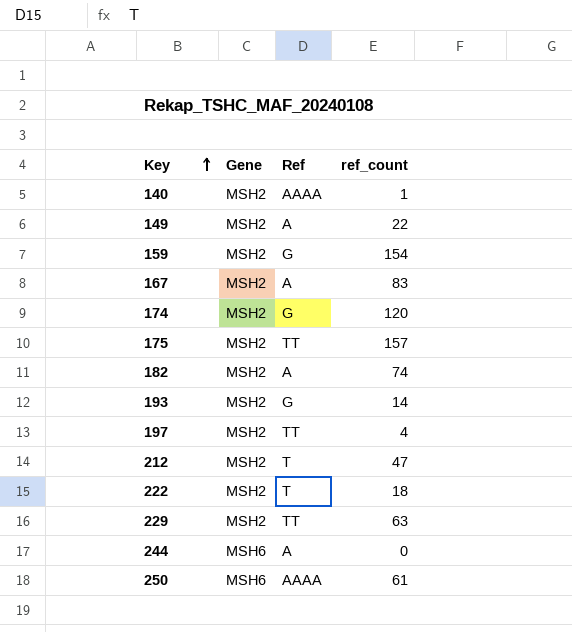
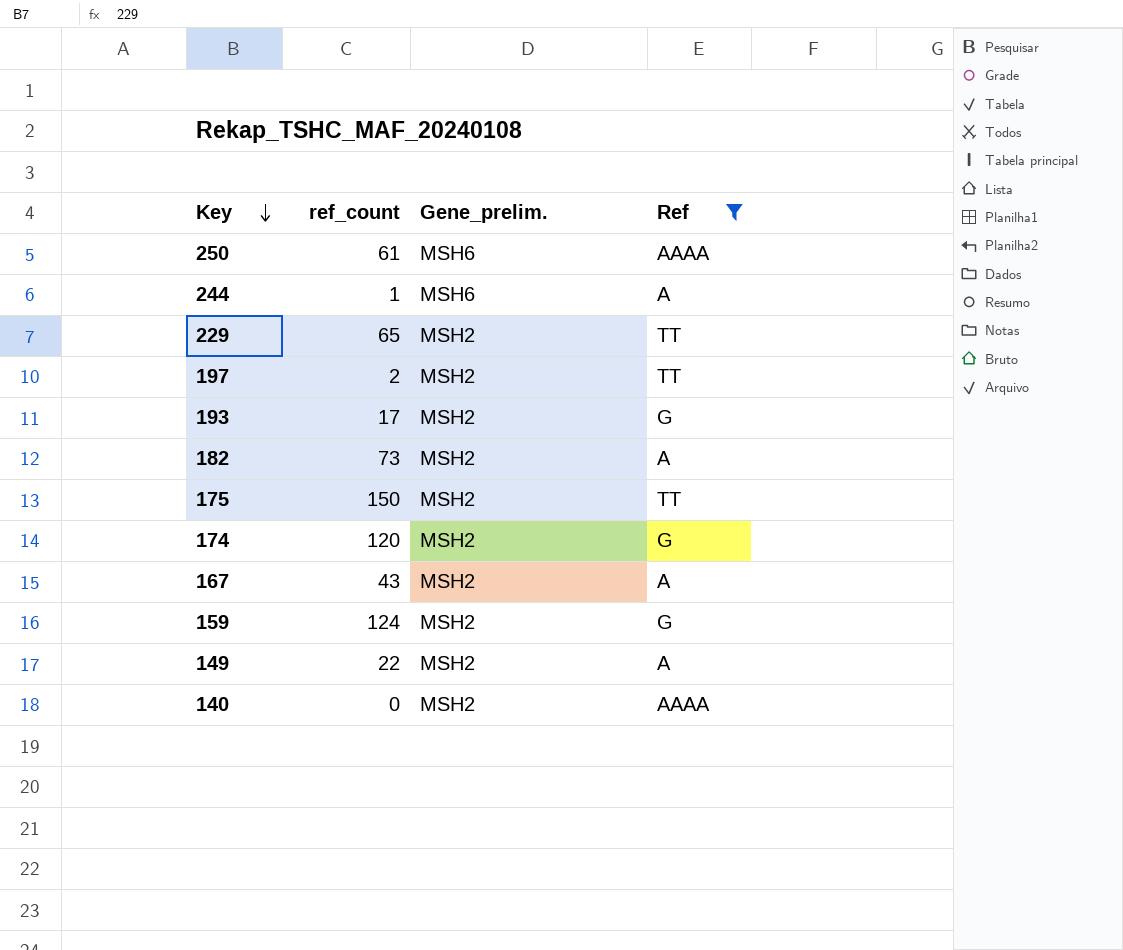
filter: none -> Ref != T
row order: Key ascending -> Key descending
column ref_count | position: 4 -> 2
column name: Gene -> Gene_prelim.
244 | ref_count: 0 -> 1
229 | ref_count: 63 -> 65
197 | ref_count: 4 -> 2
193 | ref_count: 14 -> 17
182 | ref_count: 74 -> 73
175 | ref_count: 157 -> 150
167 | ref_count: 83 -> 43
159 | ref_count: 154 -> 124
140 | ref_count: 1 -> 0

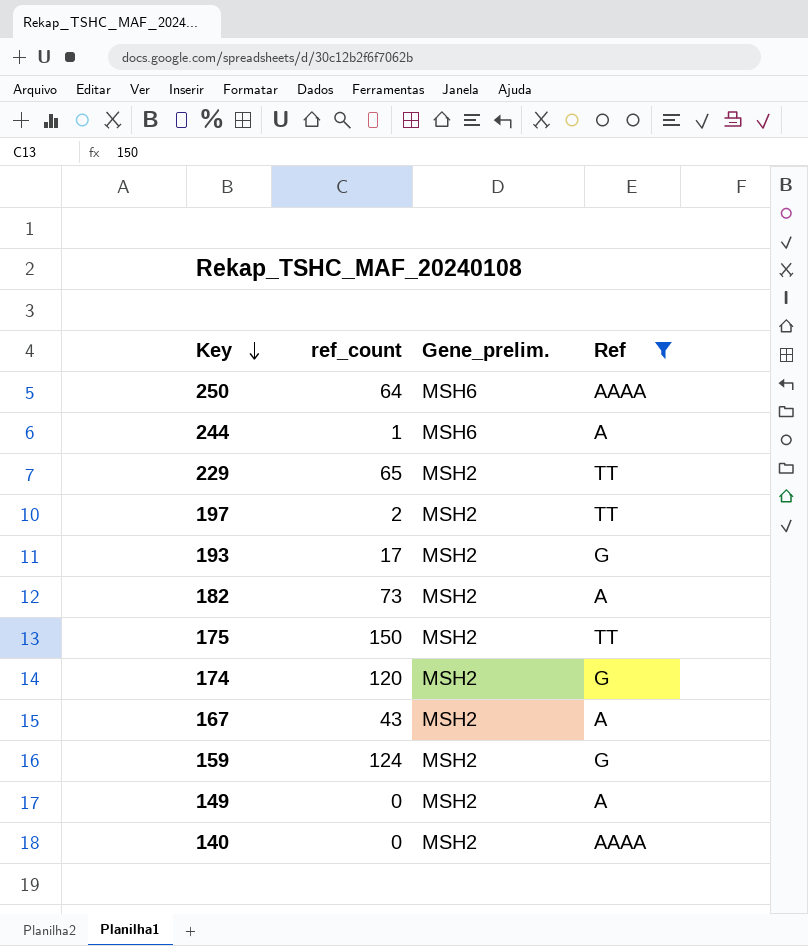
250 | ref_count: 61 -> 64
149 | ref_count: 22 -> 0

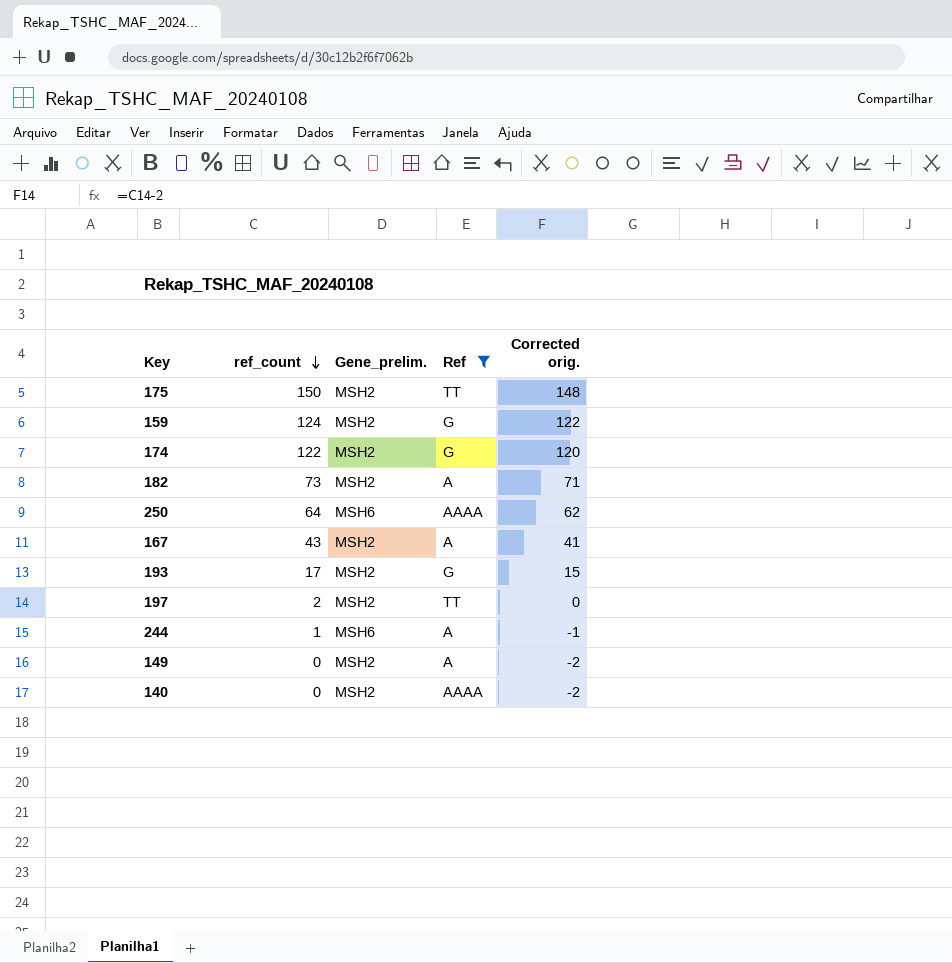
row order: Key descending -> ref_count descending
column Corrected orig. | formula: none -> [ref_count] - 2
row 229: 65 | MSH2 | TT -> none
174 | ref_count: 120 -> 122

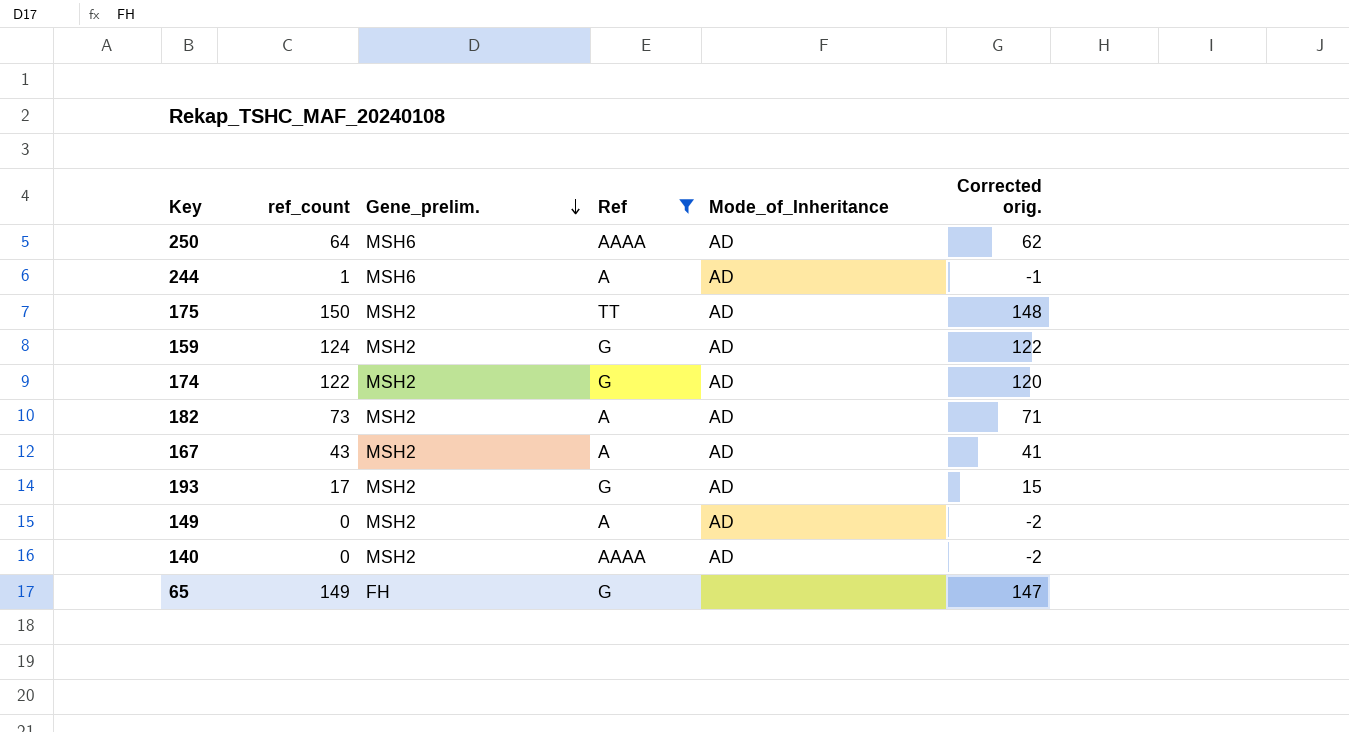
row order: ref_count descending -> Gene_prelim. descending
column Mode_of_Inheritance | position: none -> 5
row 197: 2 | MSH2 | TT | 0 -> none
row 65: none -> 149 | FH | G | none | 147

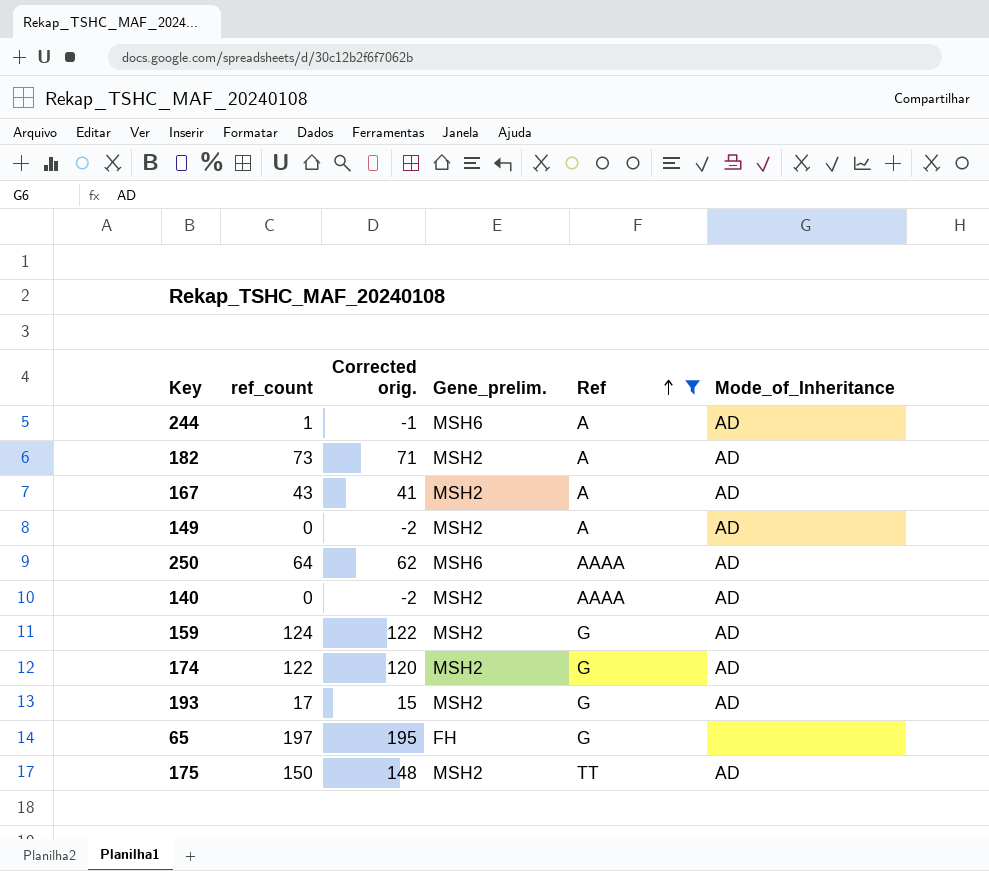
row order: Gene_prelim. descending -> Ref ascending
column Corrected orig. | position: 6 -> 3
65 | ref_count: 149 -> 197
65 | Corrected orig.: 147 -> 195

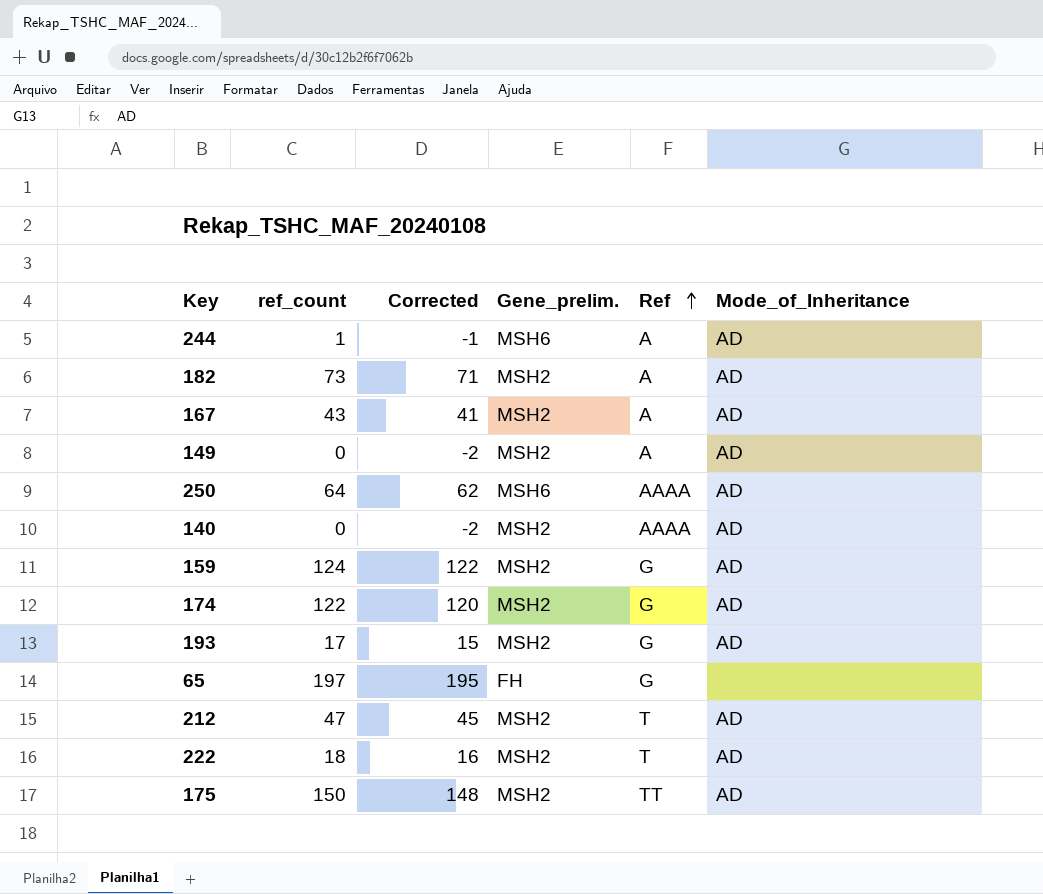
filter: Ref != T -> none
column name: Corrected orig. -> Corrected

